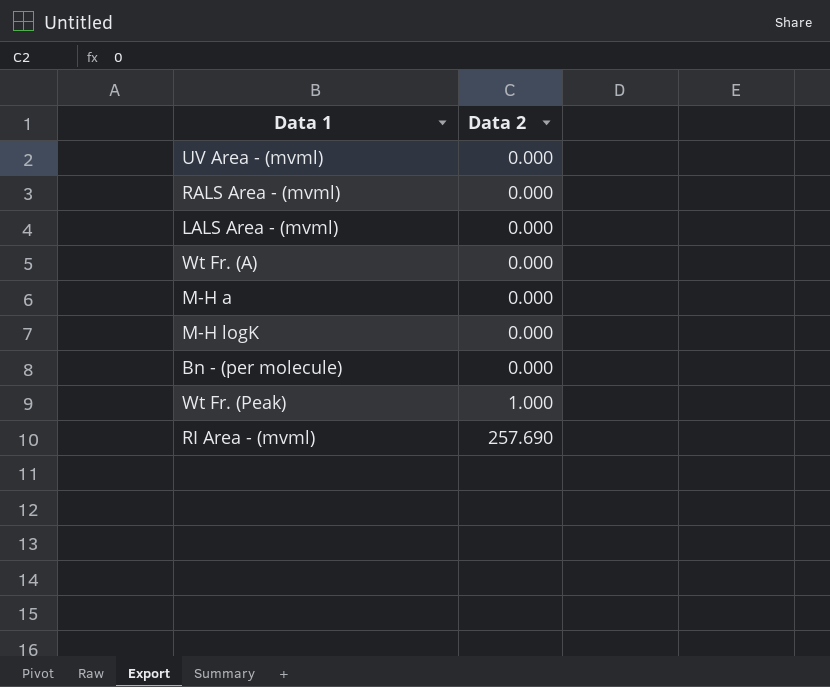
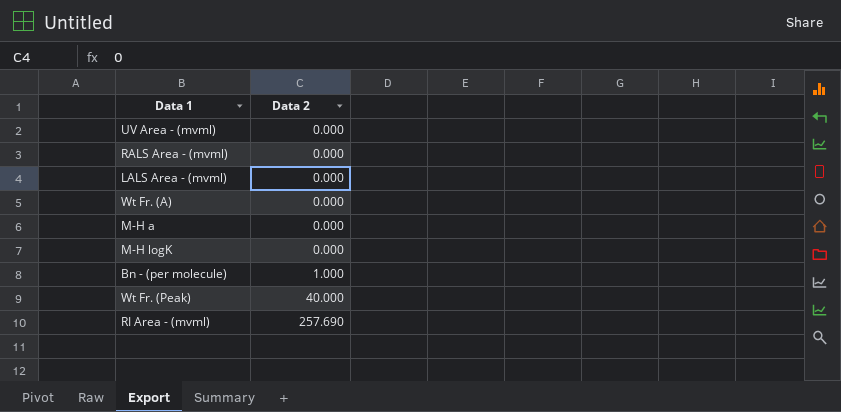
Bn - (per molecule) | Data 2: 0.000 -> 1.000
Wt Fr. (Peak) | Data 2: 1.000 -> 40.000

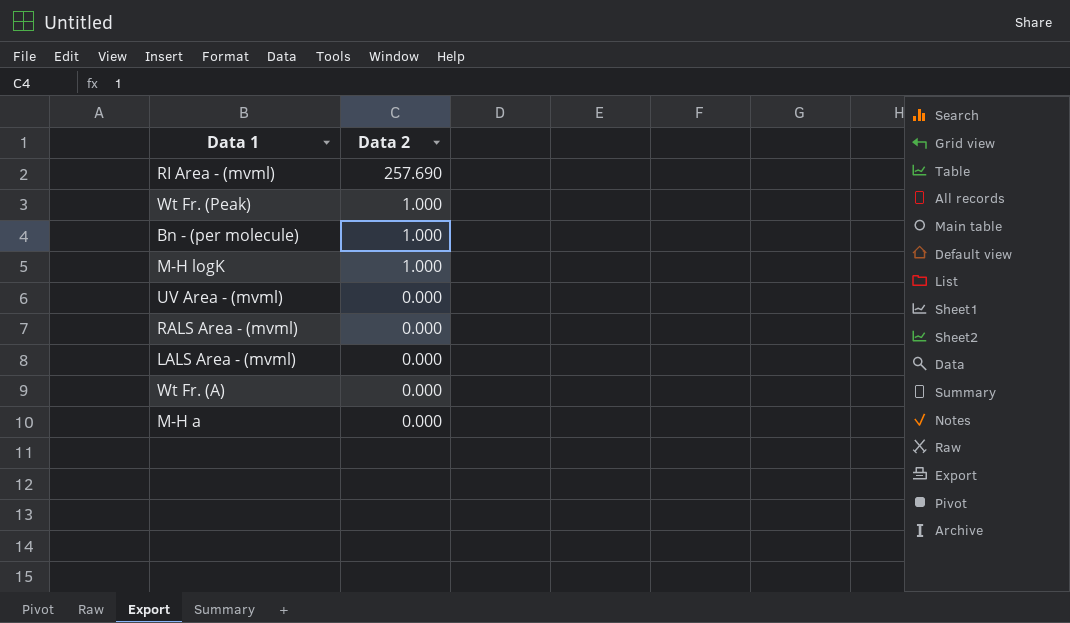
row order: Data 2 ascending -> Data 2 descending
Wt Fr. (Peak) | Data 2: 40.000 -> 1.000
M-H logK | Data 2: 0.000 -> 1.000

